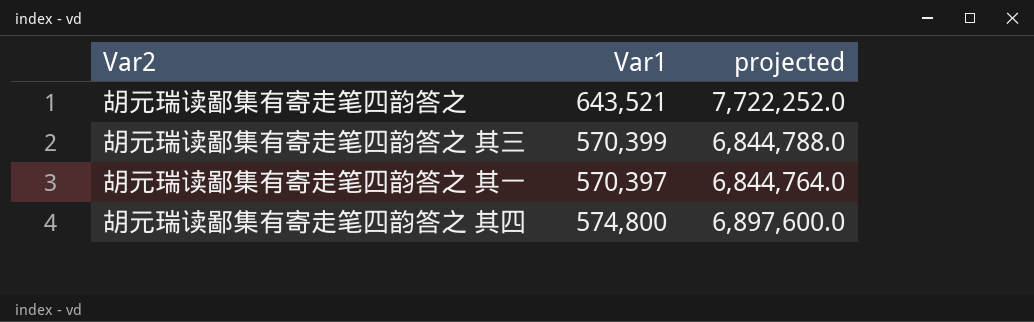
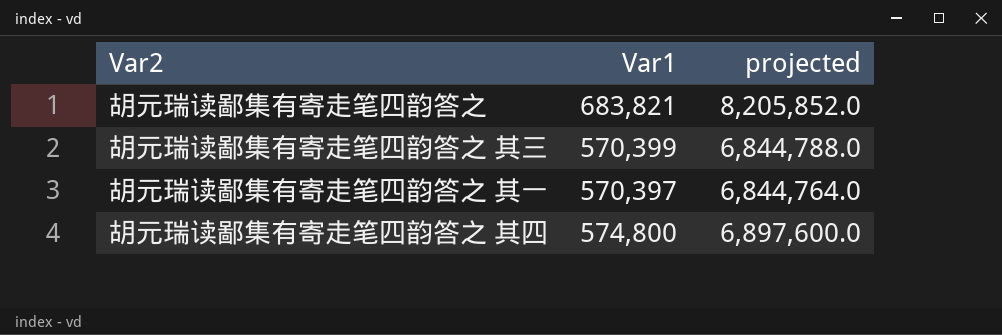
胡元瑞读鄙集有寄走笔四韵答之 | Var1: 643,521 -> 683,821
胡元瑞读鄙集有寄走笔四韵答之 | projected: 7,722,252.0 -> 8,205,852.0

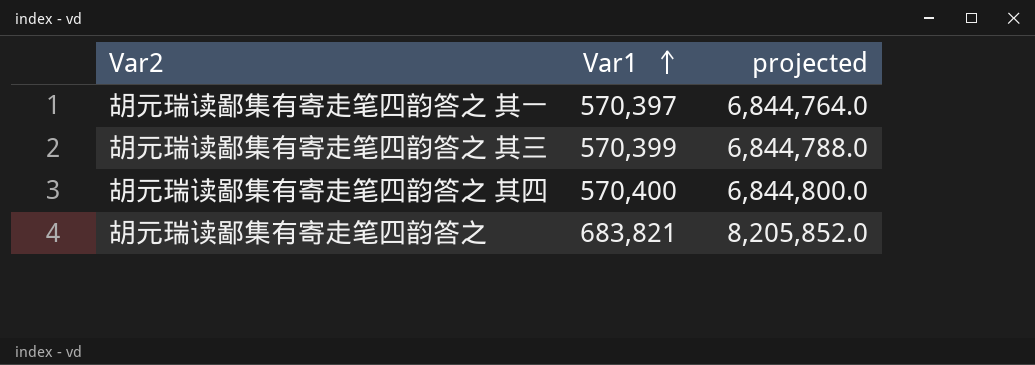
row order: none -> Var1 ascending
胡元瑞读鄙集有寄走笔四韵答之 其四 | Var1: 574,800 -> 570,400
胡元瑞读鄙集有寄走笔四韵答之 其四 | projected: 6,897,600.0 -> 6,844,800.0

